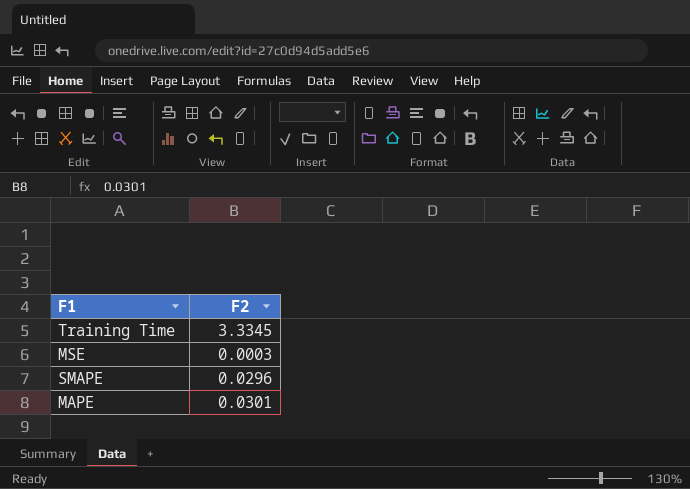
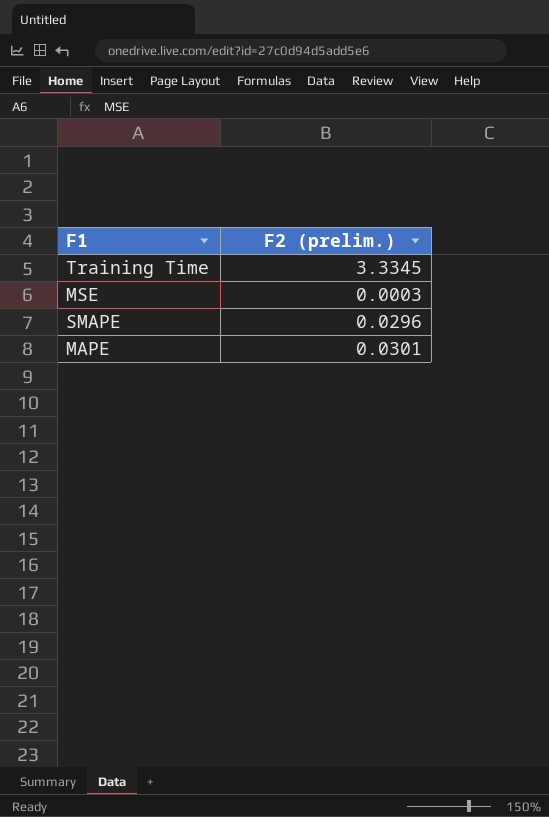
column name: F2 -> F2 (prelim.)

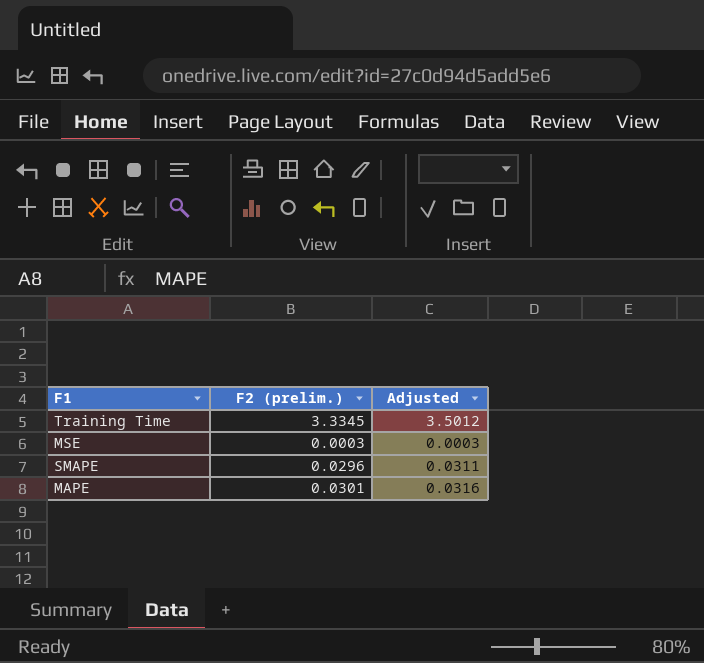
column Adjusted | formula: none -> [F2 (prelim.)] * 1.05

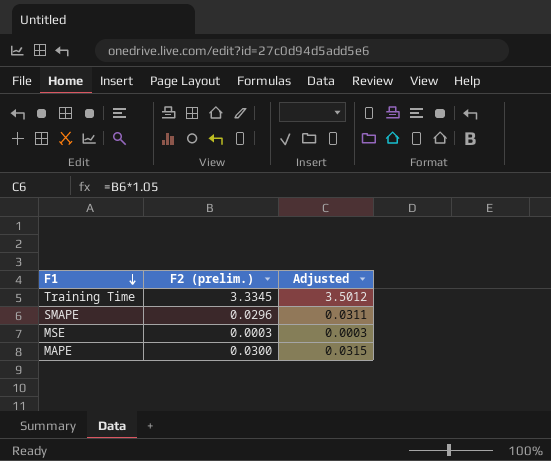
row order: none -> F1 descending
MAPE | F2 (prelim.): 0.0301 -> 0.0300
MAPE | Adjusted: 0.0316 -> 0.0315

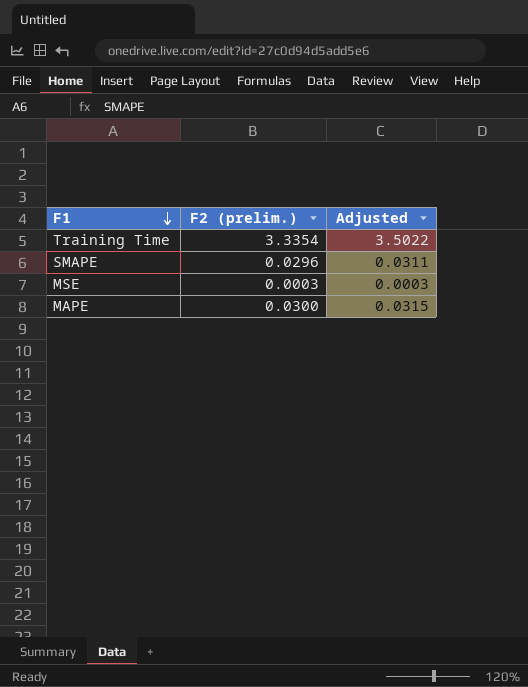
Training Time | F2 (prelim.): 3.3345 -> 3.3354
Training Time | Adjusted: 3.5012 -> 3.5022

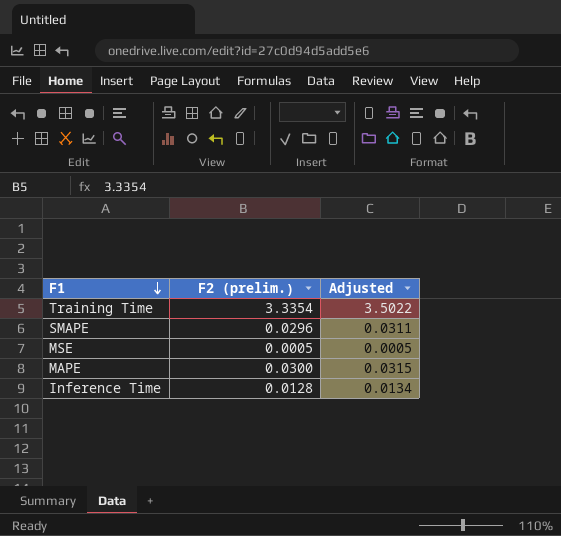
MSE | F2 (prelim.): 0.0003 -> 0.0005
MSE | Adjusted: 0.0003 -> 0.0005
row Inference Time: none -> 0.0128 | 0.0134

